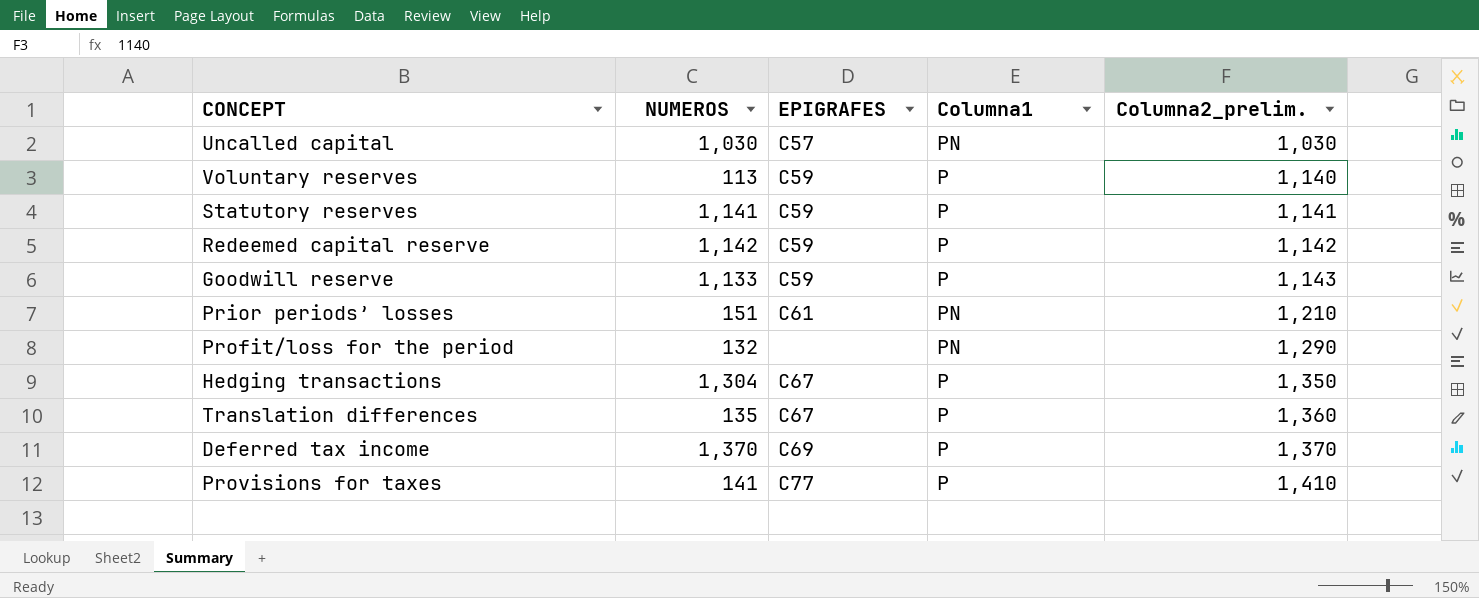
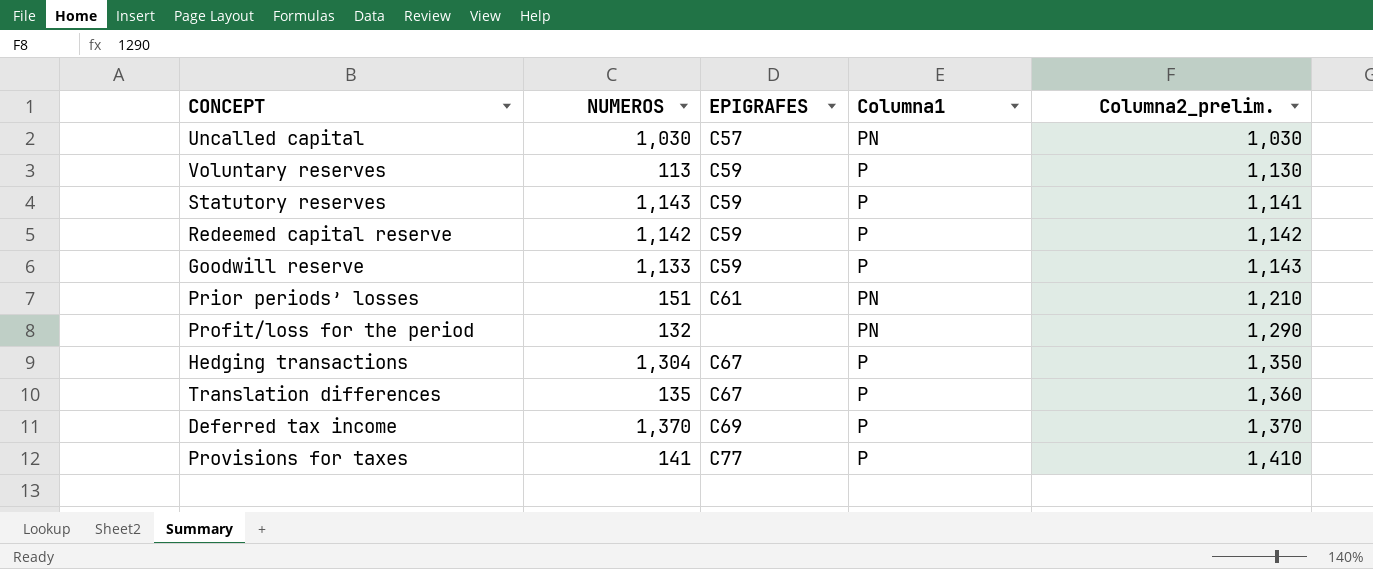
Voluntary reserves | Columna2_prelim.: 1,140 -> 1,130
Statutory reserves | NUMEROS: 1,141 -> 1,143

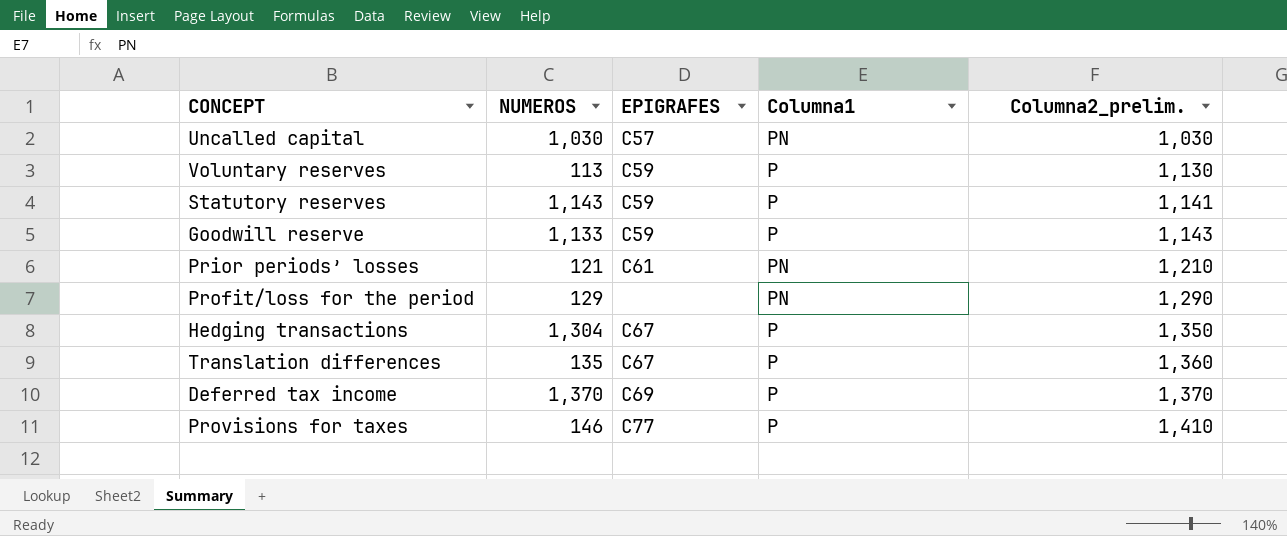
row Redeemed capital reserve: 1,142 | C59 | P | 1,142 -> none
Prior periods’ losses | NUMEROS: 151 -> 121
Profit/loss for the period | NUMEROS: 132 -> 129
Provisions for taxes | NUMEROS: 141 -> 146

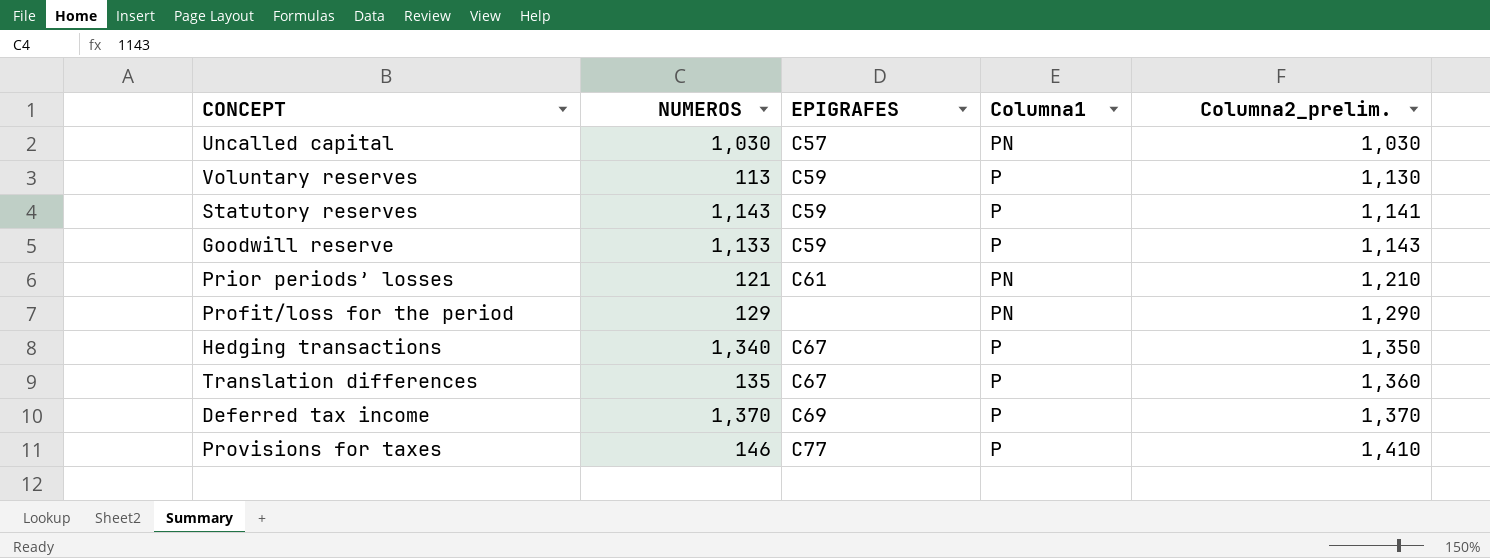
Hedging transactions | NUMEROS: 1,304 -> 1,340

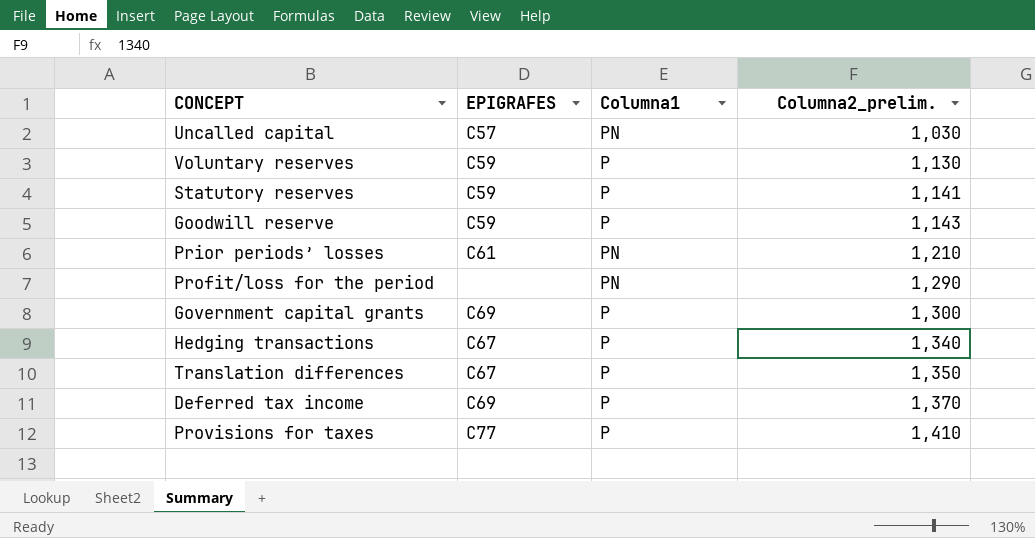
column NUMEROS | position: 2 -> none
row Government capital grants: none -> C69 | P | 1,300
Hedging transactions | Columna2_prelim.: 1,350 -> 1,340
Translation differences | Columna2_prelim.: 1,360 -> 1,350

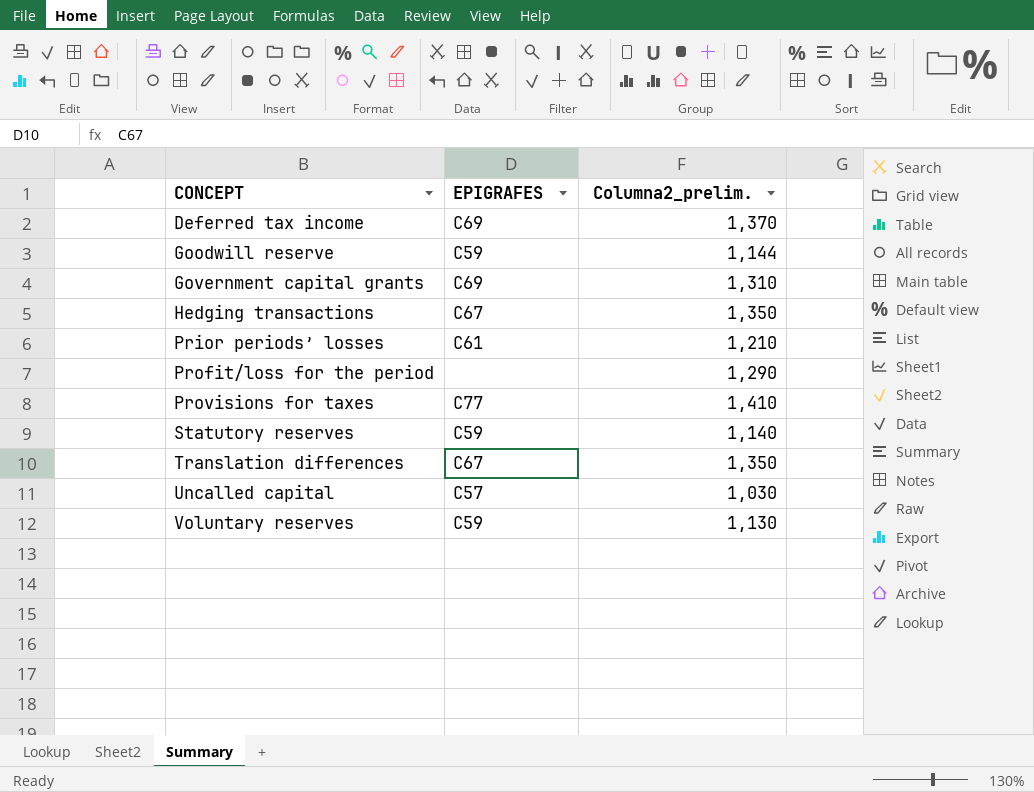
row order: Columna2_prelim. ascending -> CONCEPT ascending
column Columna1 | position: 3 -> none
Goodwill reserve | Columna2_prelim.: 1,143 -> 1,144
Government capital grants | Columna2_prelim.: 1,300 -> 1,310
Hedging transactions | Columna2_prelim.: 1,340 -> 1,350
Statutory reserves | Columna2_prelim.: 1,141 -> 1,140

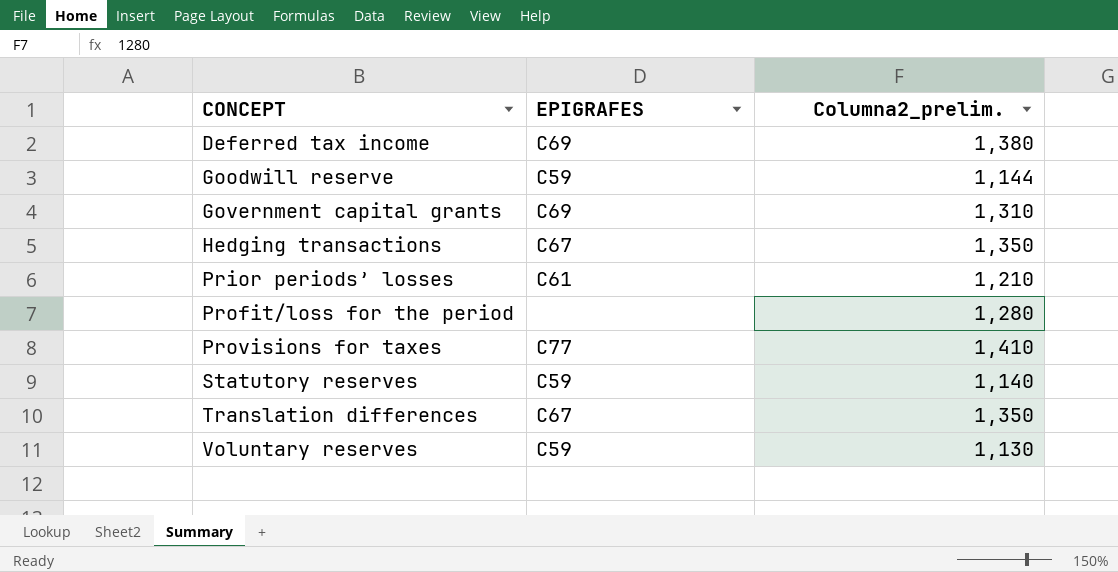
row Uncalled capital: C57 | 1,030 -> none
Deferred tax income | Columna2_prelim.: 1,370 -> 1,380
Profit/loss for the period | Columna2_prelim.: 1,290 -> 1,280

